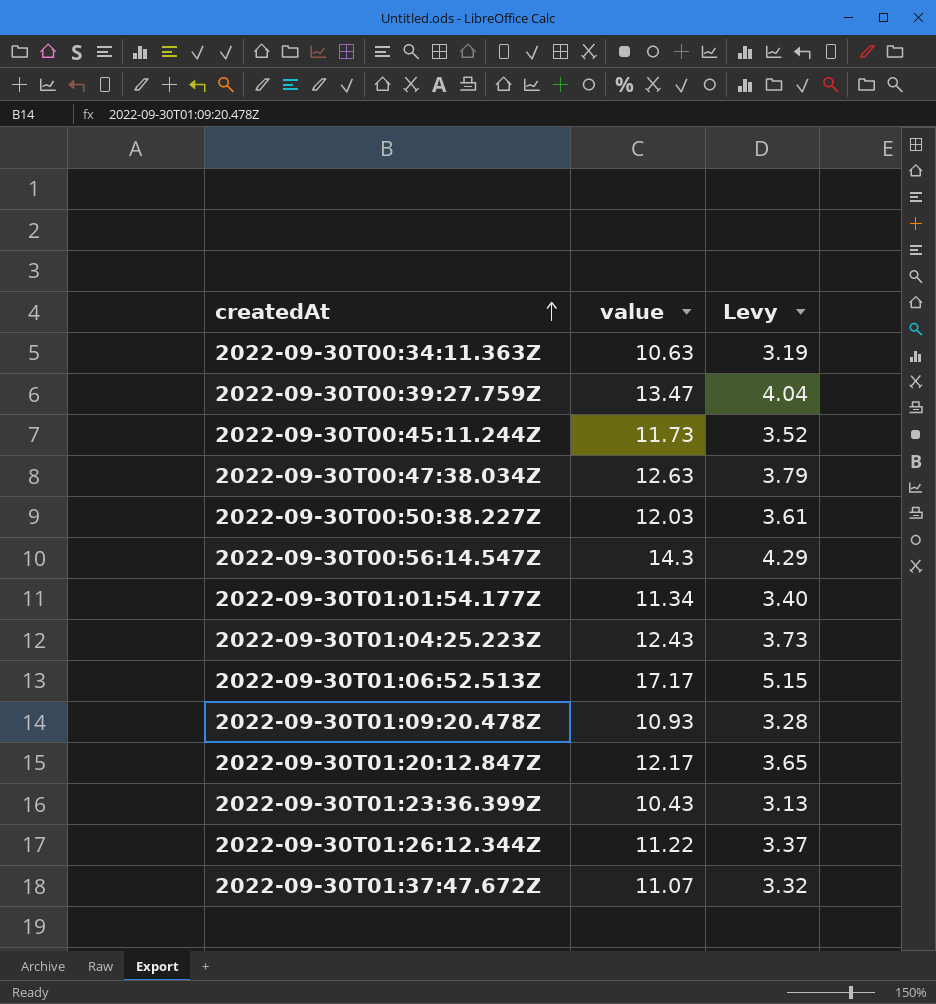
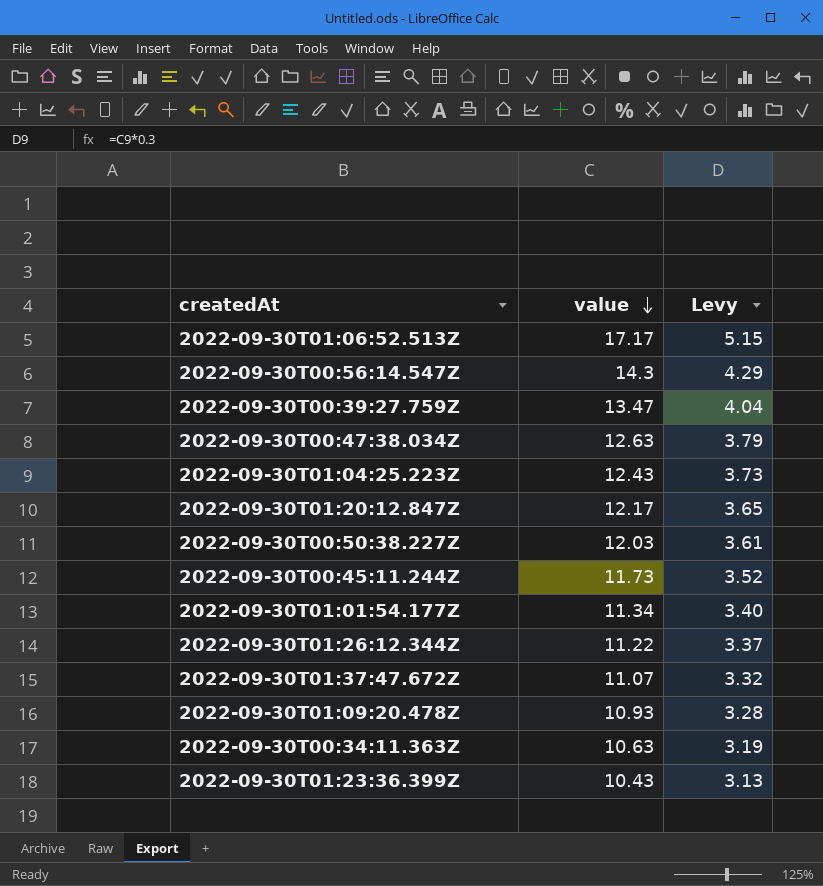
row order: createdAt ascending -> value descending

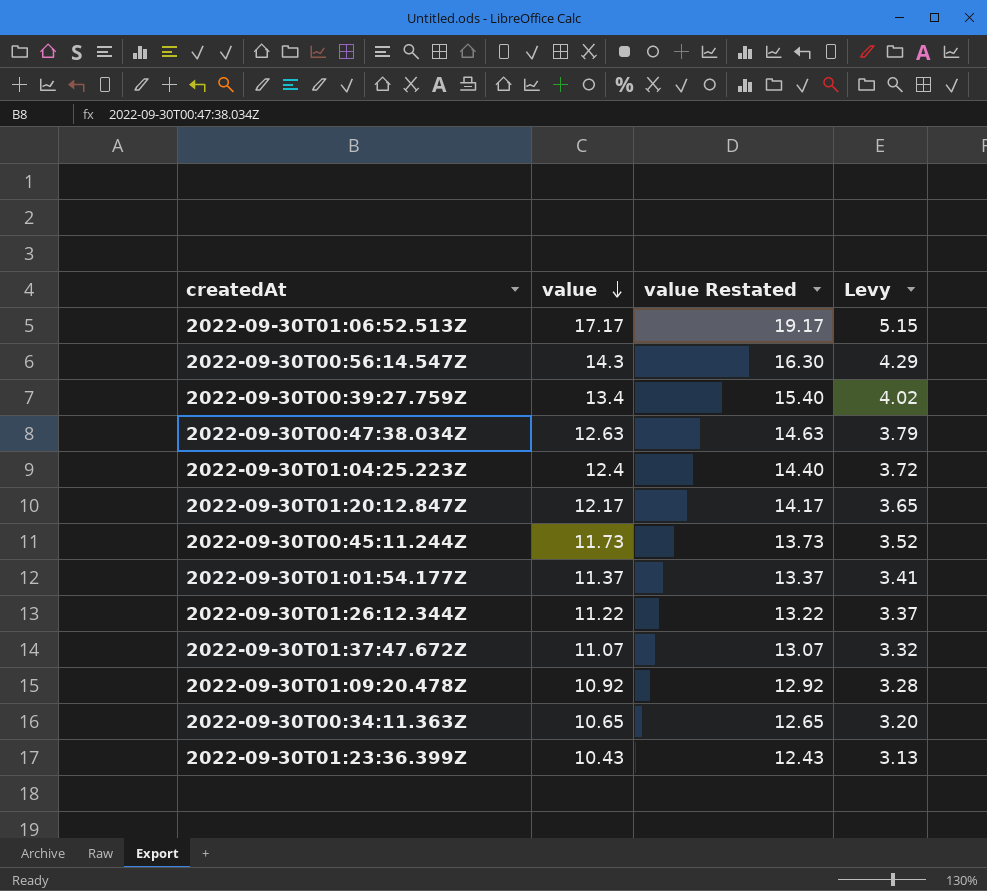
column value Restated | formula: none -> [value] + 2
row 2022-09-30T00:50:38.227Z: 12.03 | 3.61 -> none
2022-09-30T00:39:27.759Z | value: 13.47 -> 13.4
2022-09-30T00:39:27.759Z | Levy: 4.04 -> 4.02
2022-09-30T01:04:25.223Z | value: 12.43 -> 12.4
2022-09-30T01:04:25.223Z | Levy: 3.73 -> 3.72
2022-09-30T01:01:54.177Z | value: 11.34 -> 11.37
2022-09-30T01:01:54.177Z | Levy: 3.40 -> 3.41
2022-09-30T01:09:20.478Z | value: 10.93 -> 10.92
2022-09-30T00:34:11.363Z | value: 10.63 -> 10.65
2022-09-30T00:34:11.363Z | Levy: 3.19 -> 3.20

